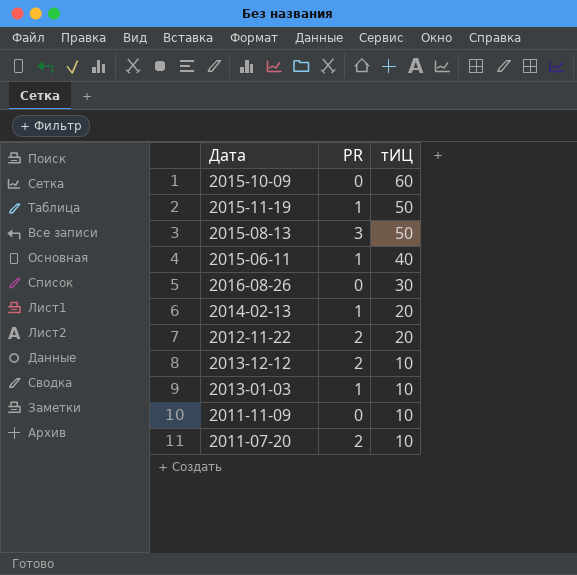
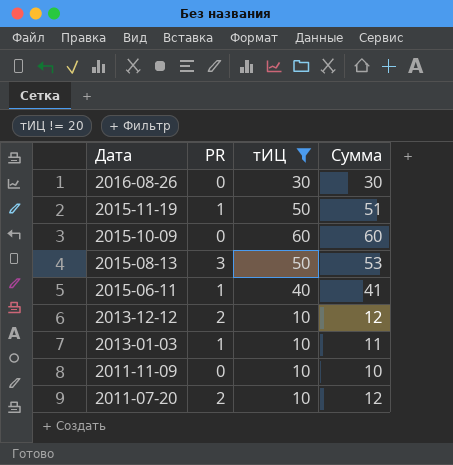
filter: none -> тИЦ != 20
row order: тИЦ descending -> Дата descending
column Сумма | formula: none -> [PR] + [тИЦ]

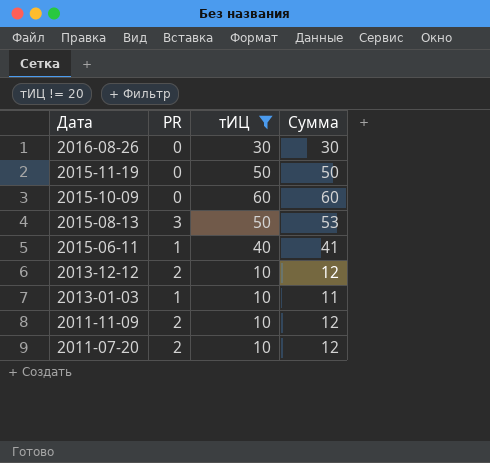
2015-11-19 | PR: 1 -> 0
2015-11-19 | Сумма: 51 -> 50
2011-11-09 | PR: 0 -> 2
2011-11-09 | Сумма: 10 -> 12

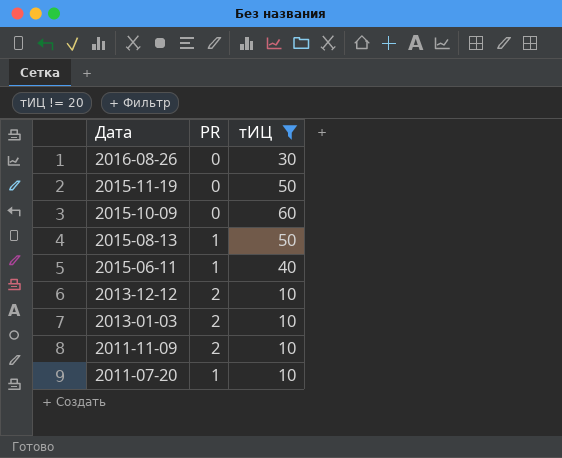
column Сумма | formula: [PR] + [тИЦ] -> none
2015-08-13 | PR: 3 -> 1
2013-01-03 | PR: 1 -> 2
2011-07-20 | PR: 2 -> 1

